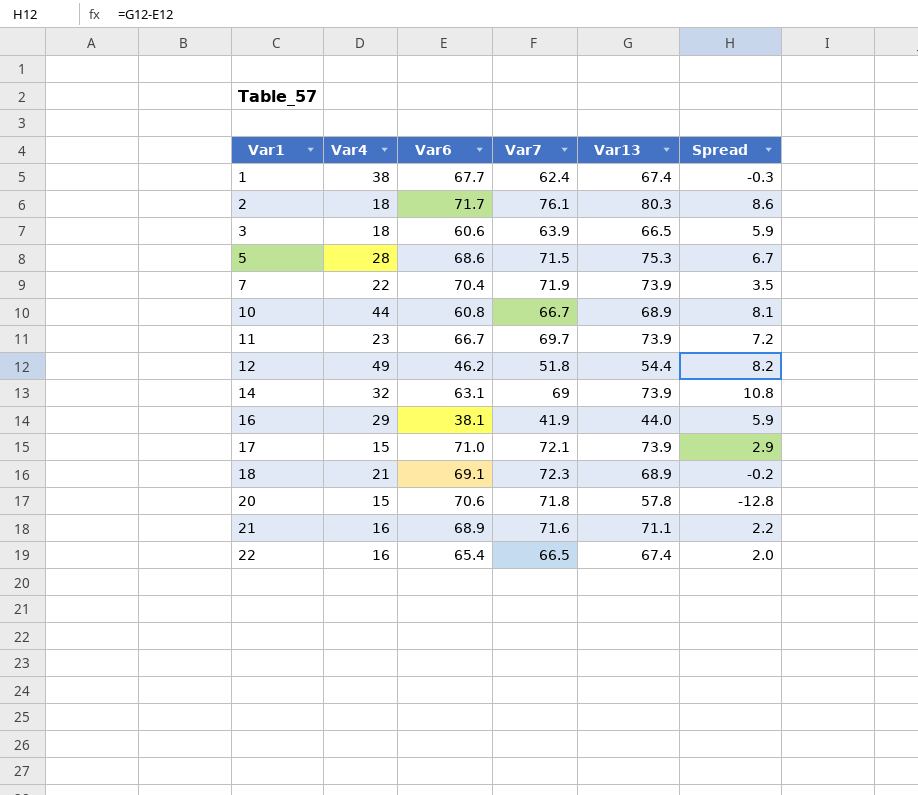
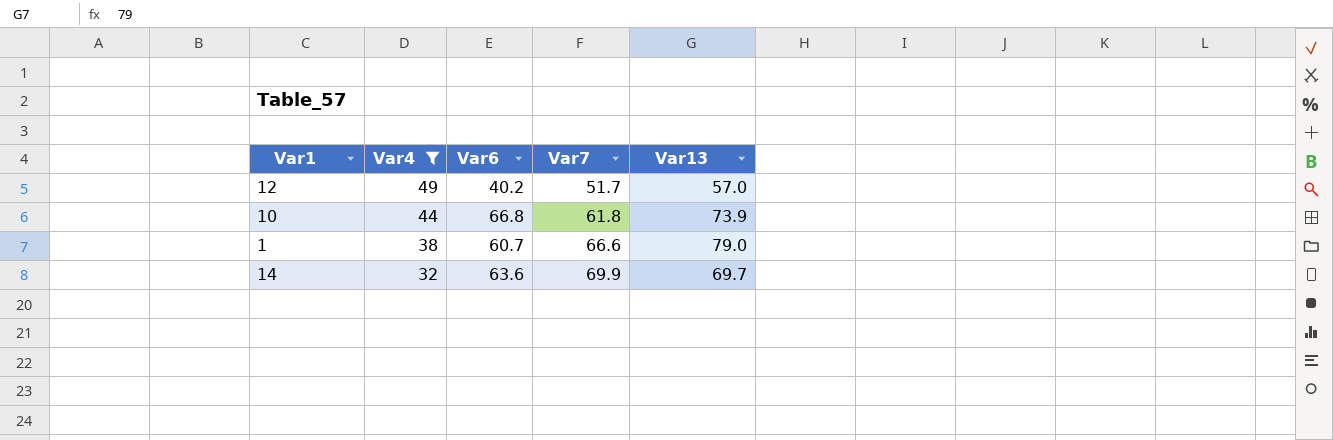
filter: none -> Var4 >= 32
row order: Var1 ascending -> Var4 descending
column Spread | formula: [Var13] - [Var6] -> none
12 | Var6: 46.2 -> 40.2
12 | Var7: 51.8 -> 51.7
12 | Var13: 54.4 -> 57.0
10 | Var6: 60.8 -> 66.8
10 | Var7: 66.7 -> 61.8
10 | Var13: 68.9 -> 73.9
1 | Var6: 67.7 -> 60.7
1 | Var7: 62.4 -> 66.6
1 | Var13: 67.4 -> 79.0
14 | Var6: 63.1 -> 63.6
14 | Var7: 69 -> 69.9
14 | Var13: 73.9 -> 69.7

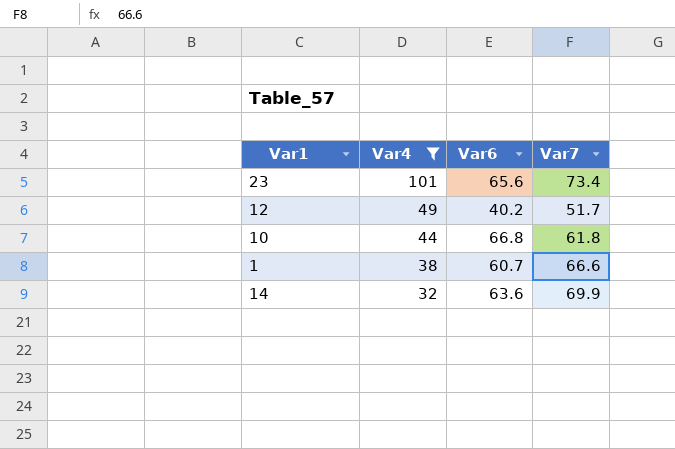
column Var13 | position: 5 -> none
row 23: none -> 101 | 65.6 | 73.4

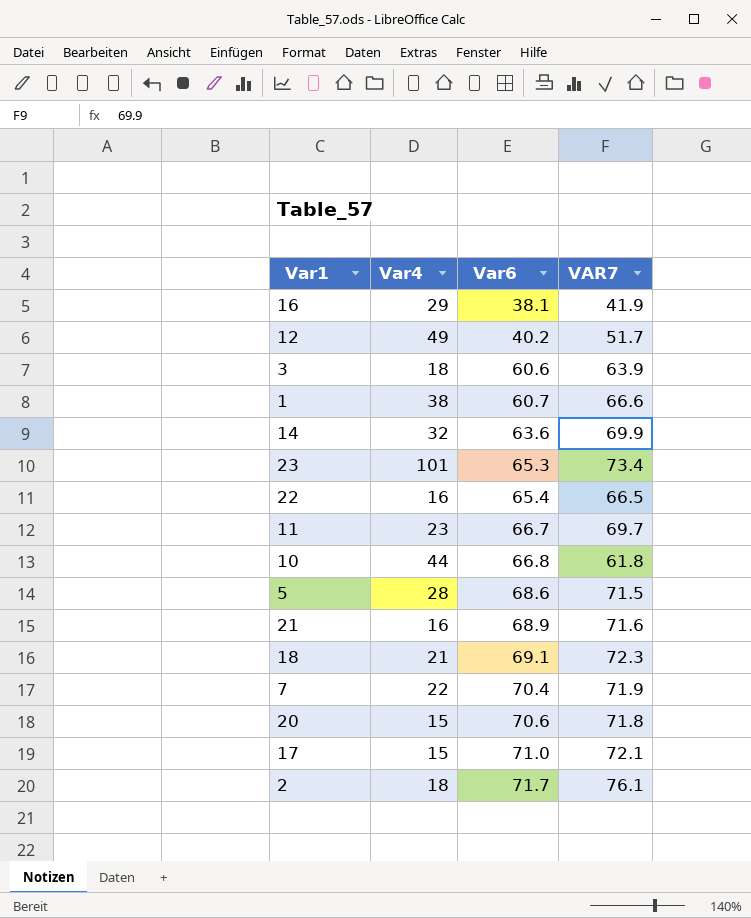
filter: Var4 >= 32 -> none
row order: Var4 descending -> Var6 ascending
column name: Var7 -> VAR7
23 | Var6: 65.6 -> 65.3

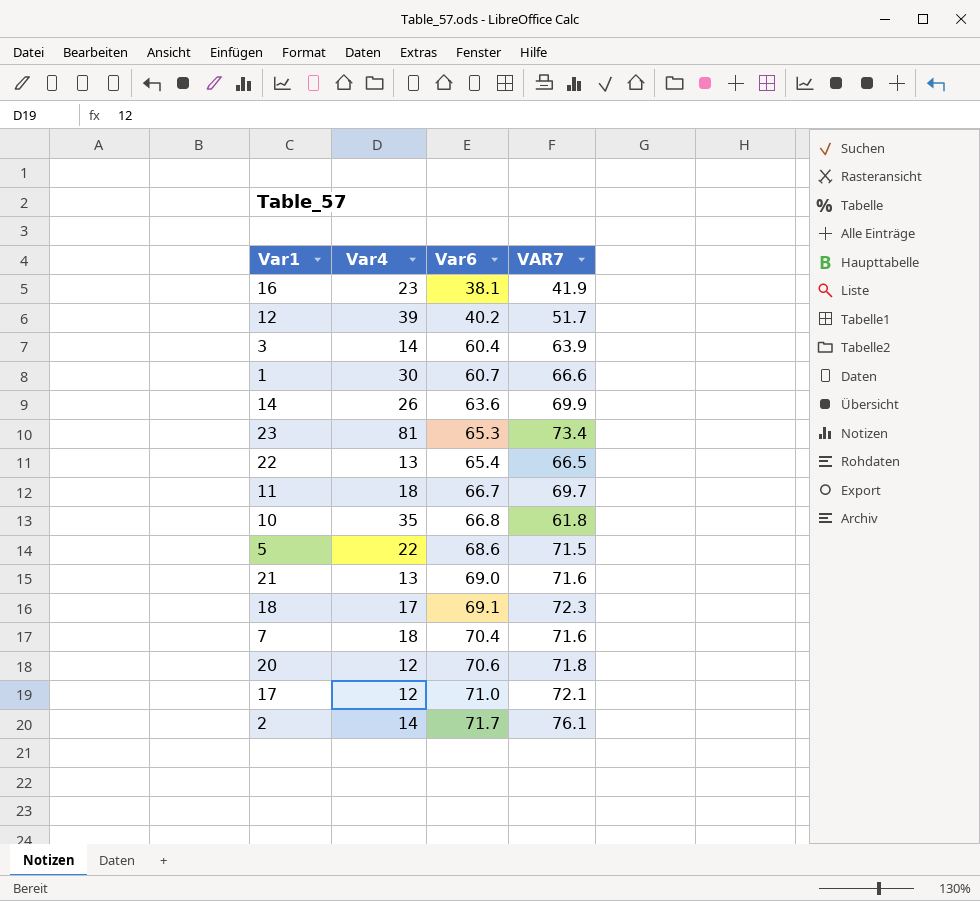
16 | Var4: 29 -> 23
12 | Var4: 49 -> 39
3 | Var4: 18 -> 14
3 | Var6: 60.6 -> 60.4
1 | Var4: 38 -> 30
14 | Var4: 32 -> 26
23 | Var4: 101 -> 81
22 | Var4: 16 -> 13
11 | Var4: 23 -> 18
10 | Var4: 44 -> 35
5 | Var4: 28 -> 22
21 | Var4: 16 -> 13
21 | Var6: 68.9 -> 69.0
18 | Var4: 21 -> 17
7 | Var4: 22 -> 18
7 | VAR7: 71.9 -> 71.6
20 | Var4: 15 -> 12
17 | Var4: 15 -> 12
2 | Var4: 18 -> 14

